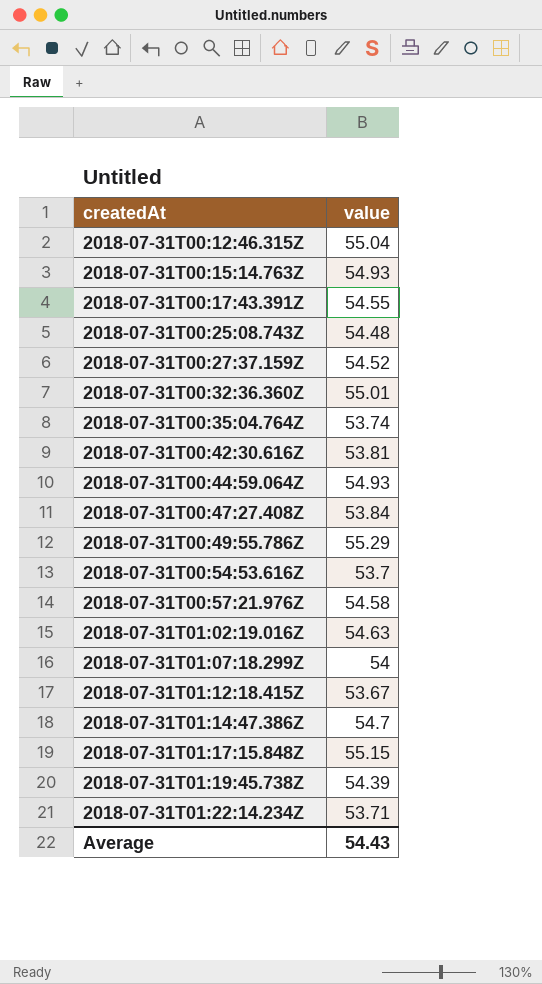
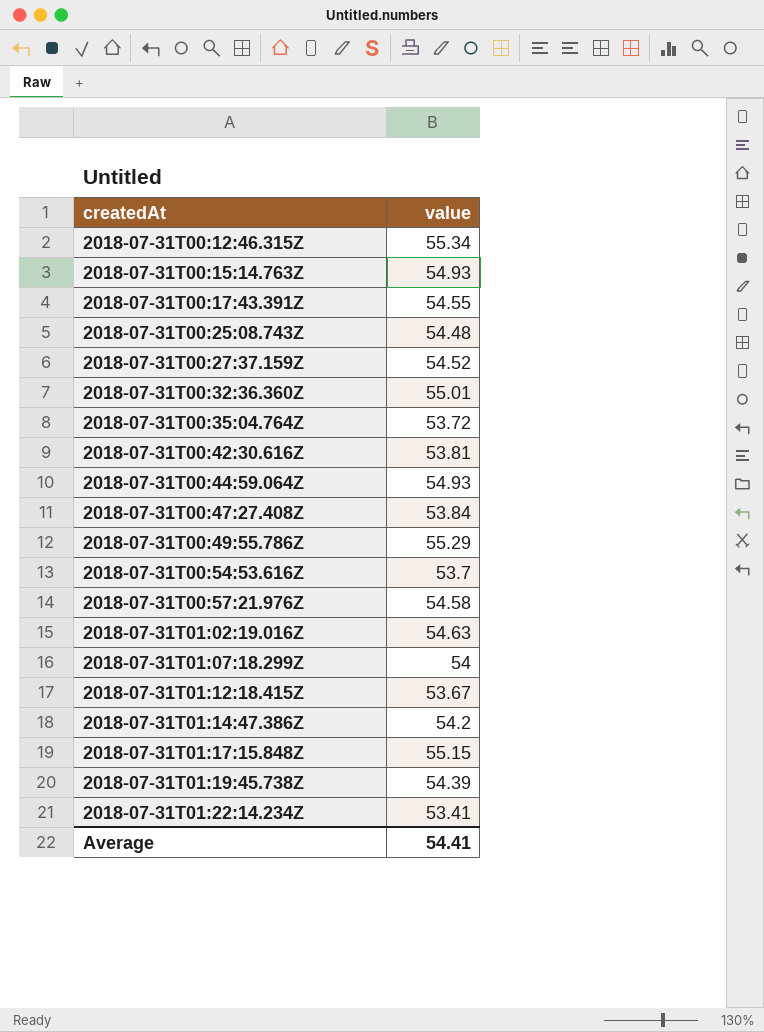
2018-07-31T00:12:46.315Z | value: 55.04 -> 55.34
2018-07-31T00:35:04.764Z | value: 53.74 -> 53.72
2018-07-31T01:14:47.386Z | value: 54.7 -> 54.2
2018-07-31T01:22:14.234Z | value: 53.71 -> 53.41
Average | value: 54.43 -> 54.41

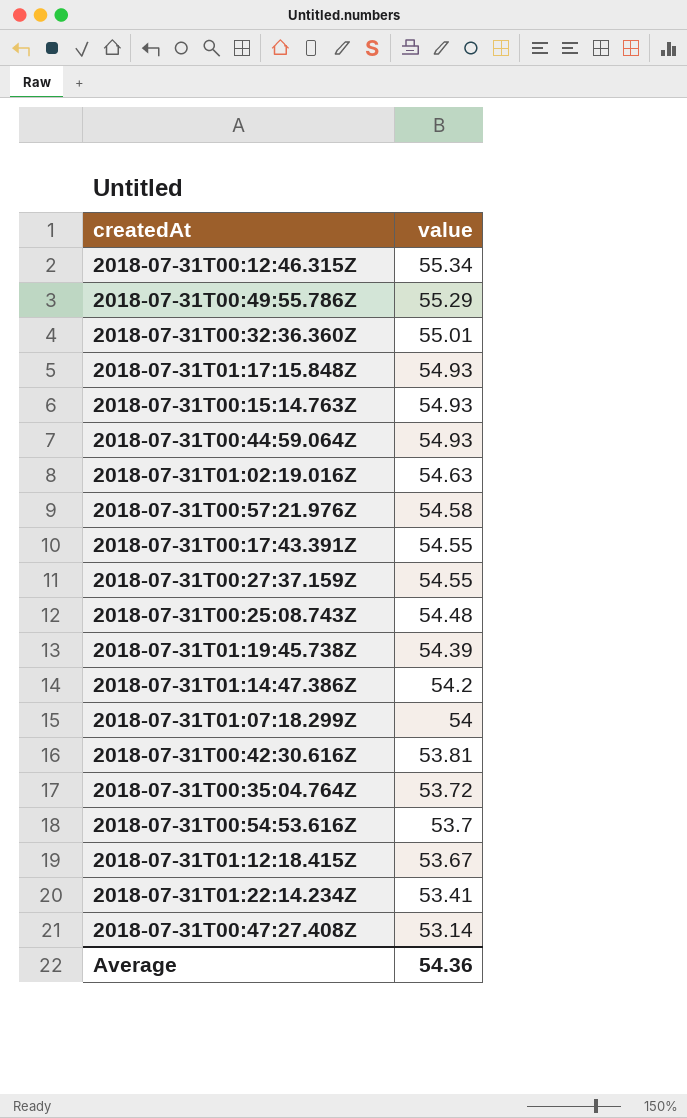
row order: createdAt ascending -> value descending
2018-07-31T01:17:15.848Z | value: 55.15 -> 54.93
2018-07-31T00:27:37.159Z | value: 54.52 -> 54.55
2018-07-31T00:47:27.408Z | value: 53.84 -> 53.14
Average | value: 54.41 -> 54.36

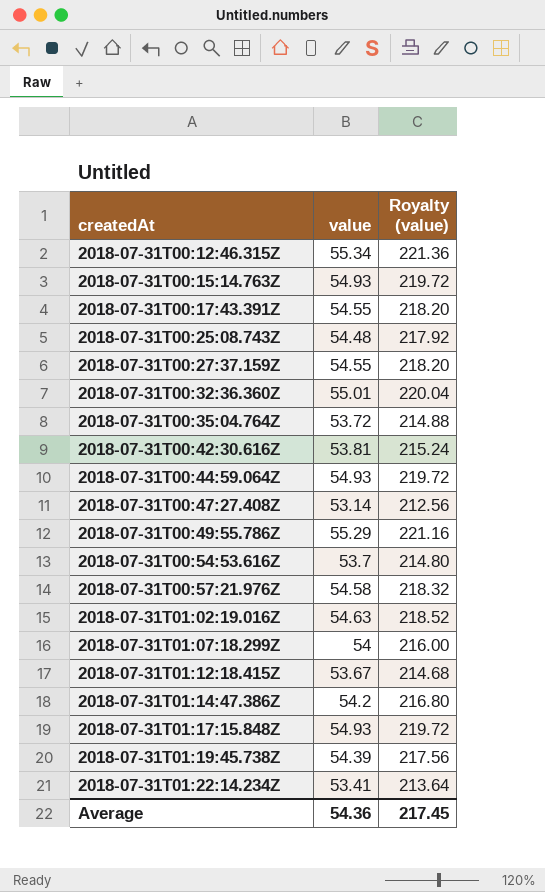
row order: value descending -> createdAt ascending
column Royalty (value) | formula: none -> [value] * 4

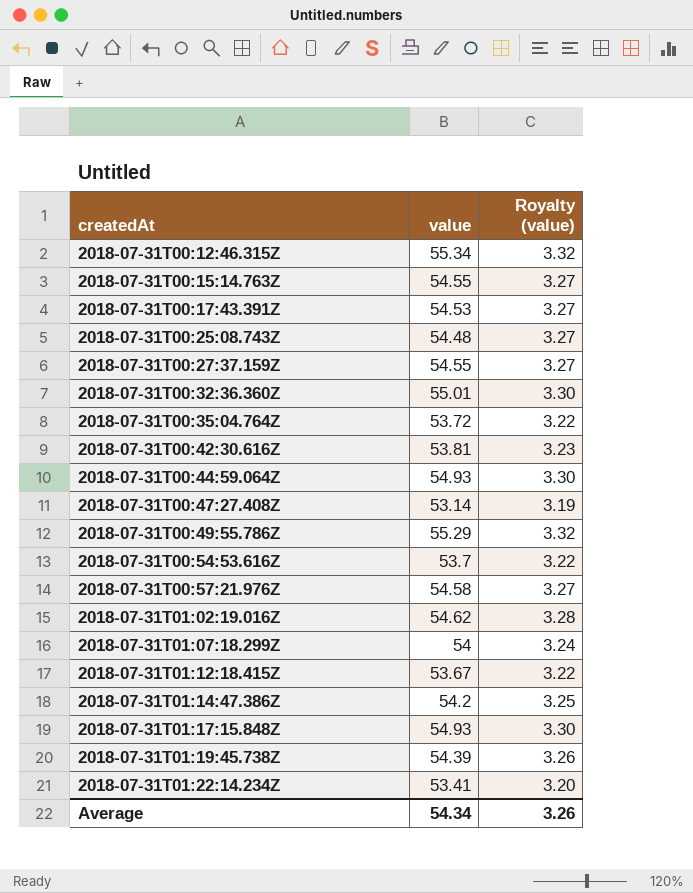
column Royalty (value) | formula: [value] * 4 -> [value] * 0.06
2018-07-31T00:15:14.763Z | value: 54.93 -> 54.55
2018-07-31T00:17:43.391Z | value: 54.55 -> 54.53
2018-07-31T01:02:19.016Z | value: 54.63 -> 54.62
Average | value: 54.36 -> 54.34
Average | Royalty (value): 217.45 -> 3.26

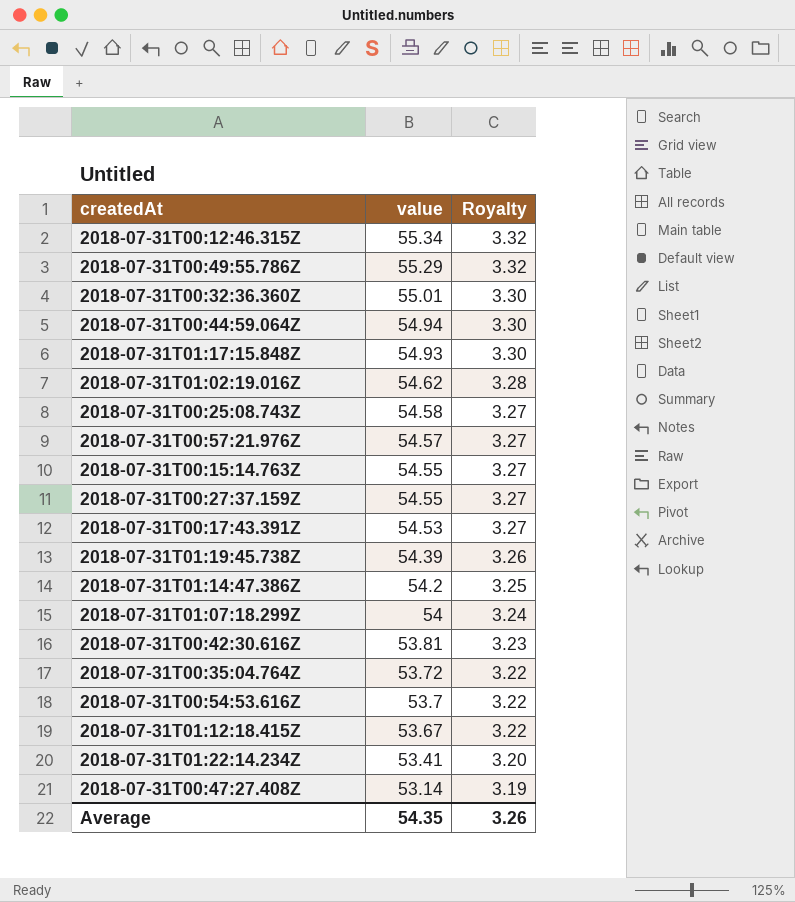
row order: createdAt ascending -> value descending
column name: Royalty (value) -> Royalty
2018-07-31T00:44:59.064Z | value: 54.93 -> 54.94
2018-07-31T00:25:08.743Z | value: 54.48 -> 54.58
2018-07-31T00:57:21.976Z | value: 54.58 -> 54.57
Average | value: 54.34 -> 54.35

